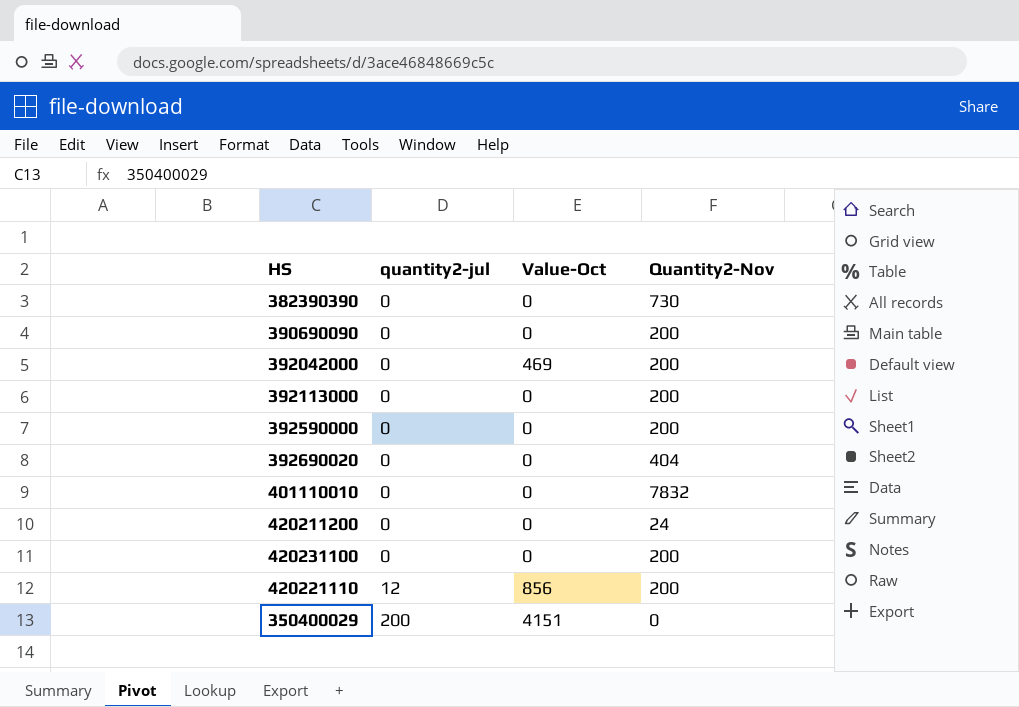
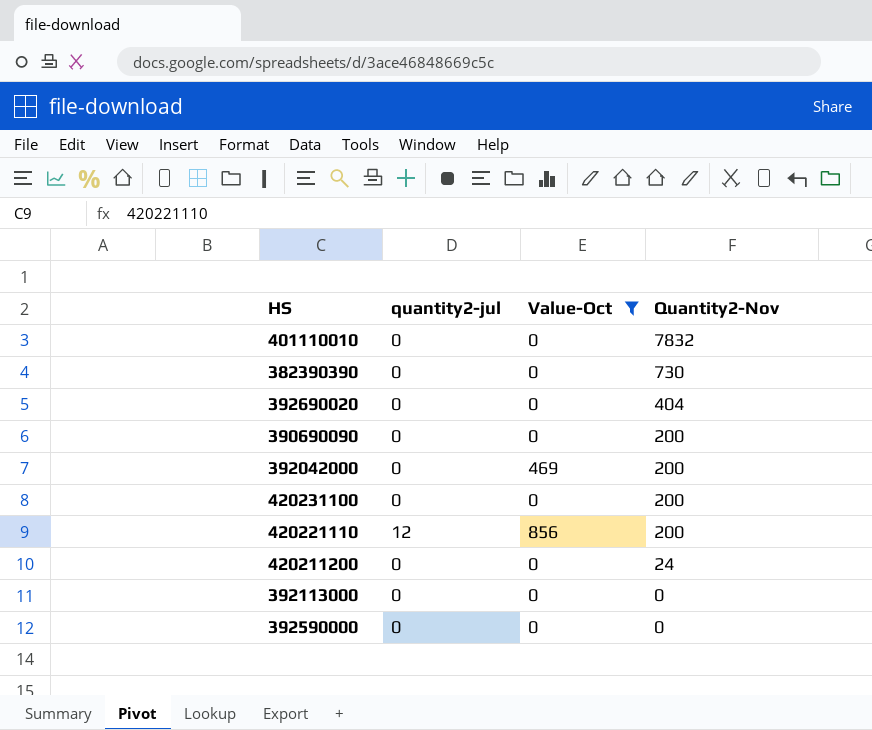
filter: none -> Value-Oct != 4151
row order: quantity2-jul ascending -> Quantity2-Nov descending
392113000 | Quantity2-Nov: 200 -> 0
392590000 | Quantity2-Nov: 200 -> 0

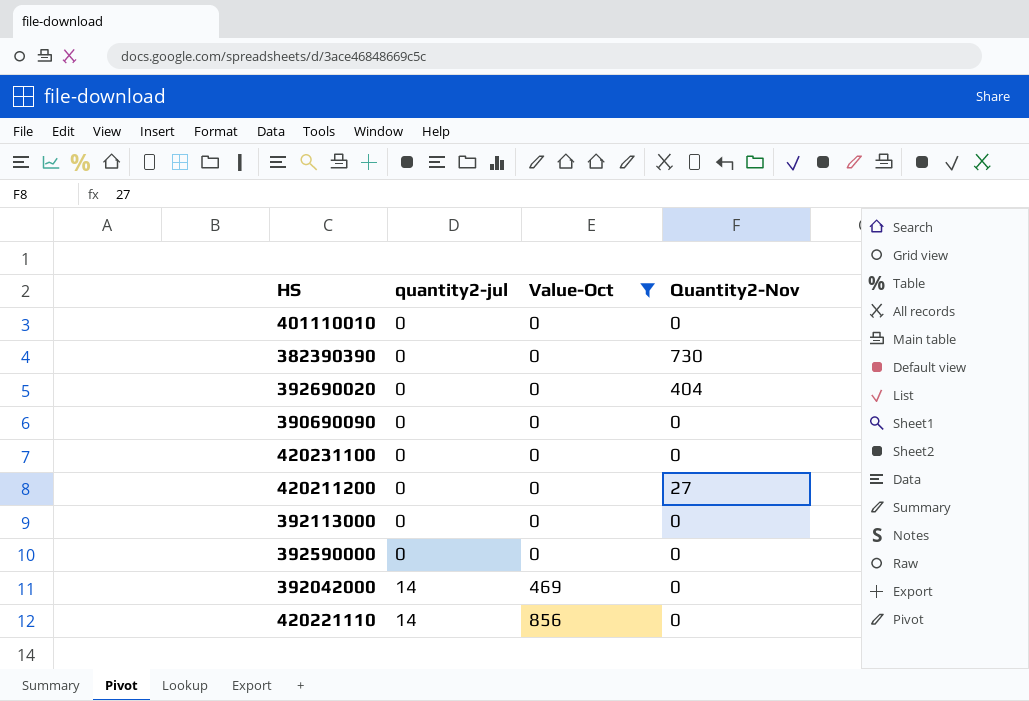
row order: Quantity2-Nov descending -> quantity2-jul ascending
401110010 | Quantity2-Nov: 7832 -> 0
390690090 | Quantity2-Nov: 200 -> 0
420231100 | Quantity2-Nov: 200 -> 0
420211200 | Quantity2-Nov: 24 -> 27
392042000 | quantity2-jul: 0 -> 14
392042000 | Quantity2-Nov: 200 -> 0
420221110 | quantity2-jul: 12 -> 14
420221110 | Quantity2-Nov: 200 -> 0

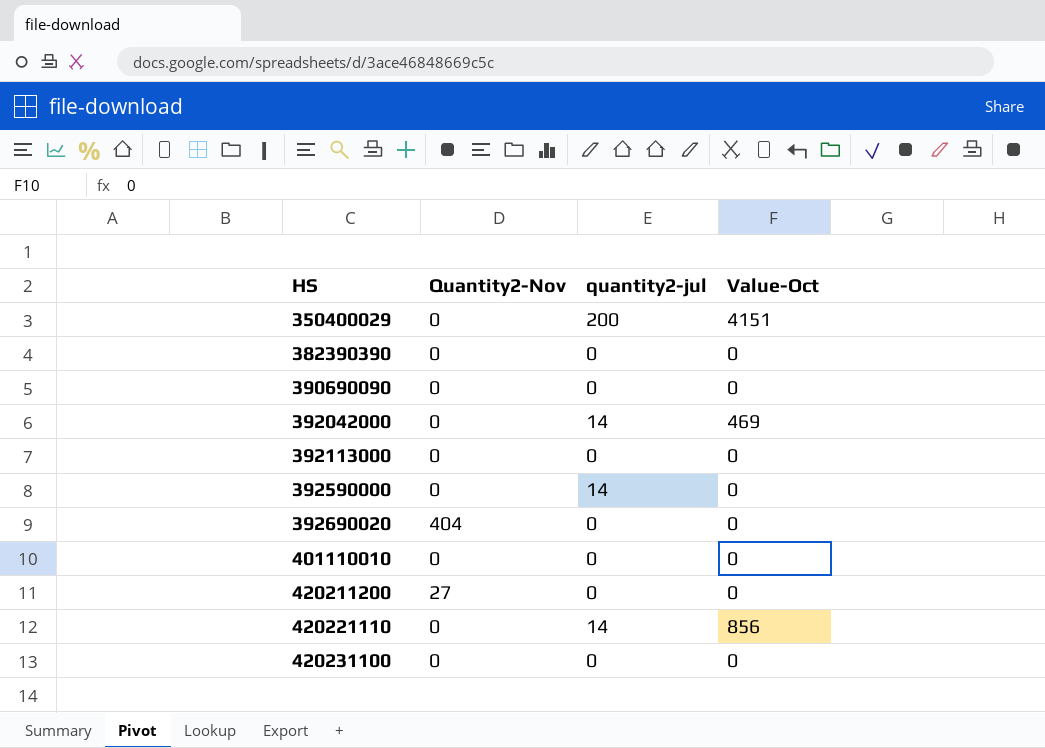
filter: Value-Oct != 4151 -> none
row order: quantity2-jul ascending -> HS ascending
column Quantity2-Nov | position: 4 -> 2
382390390 | Quantity2-Nov: 730 -> 0
392590000 | quantity2-jul: 0 -> 14

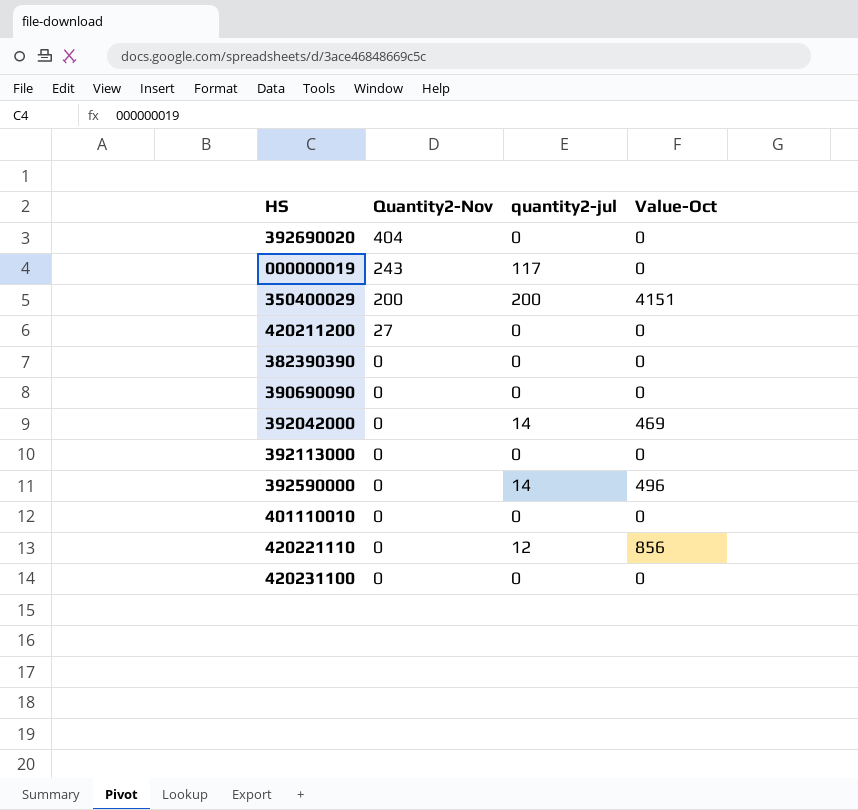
row order: HS ascending -> Quantity2-Nov descending
row 000000019: none -> 243 | 117 | 0
350400029 | Quantity2-Nov: 0 -> 200
392590000 | Value-Oct: 0 -> 496
420221110 | quantity2-jul: 14 -> 12

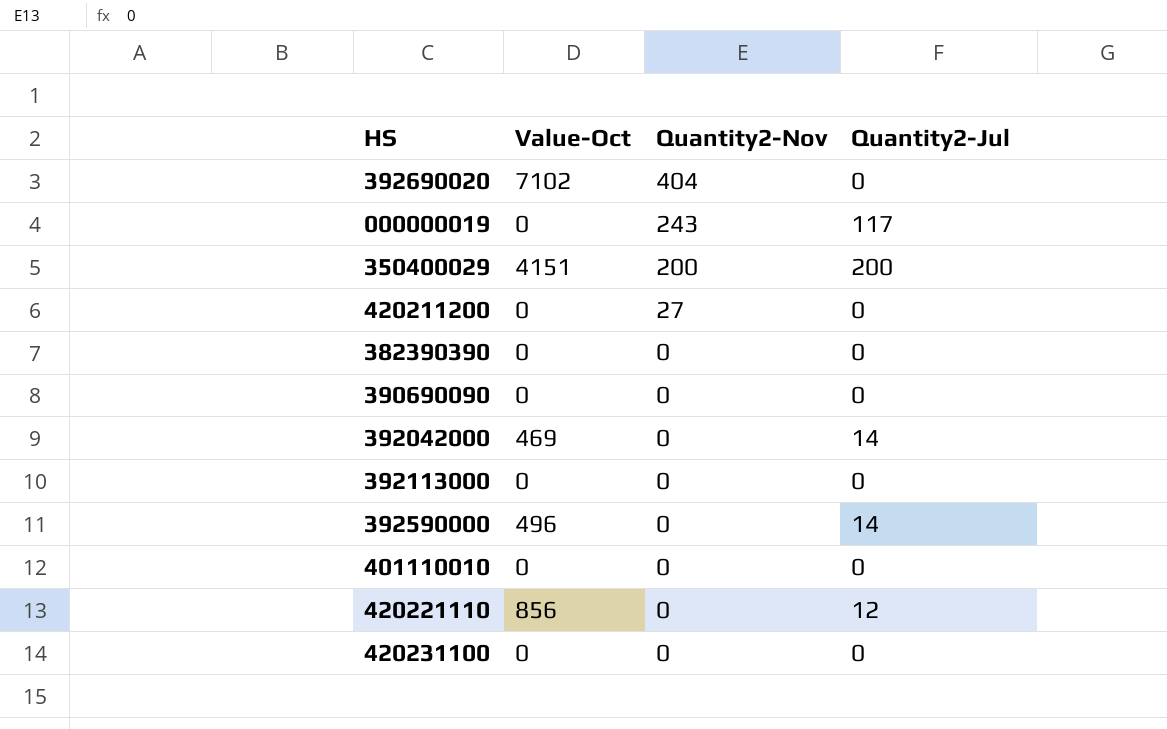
column Value-Oct | position: 4 -> 2
column name: quantity2-jul -> Quantity2-Jul
392690020 | Value-Oct: 0 -> 7102

